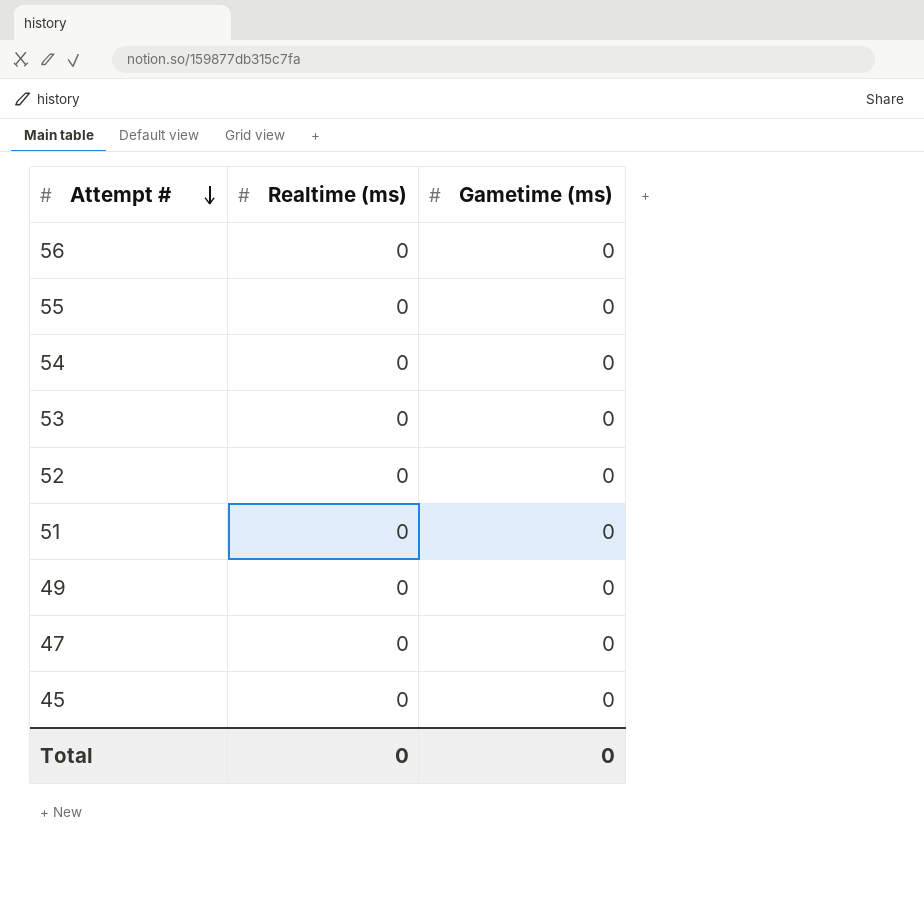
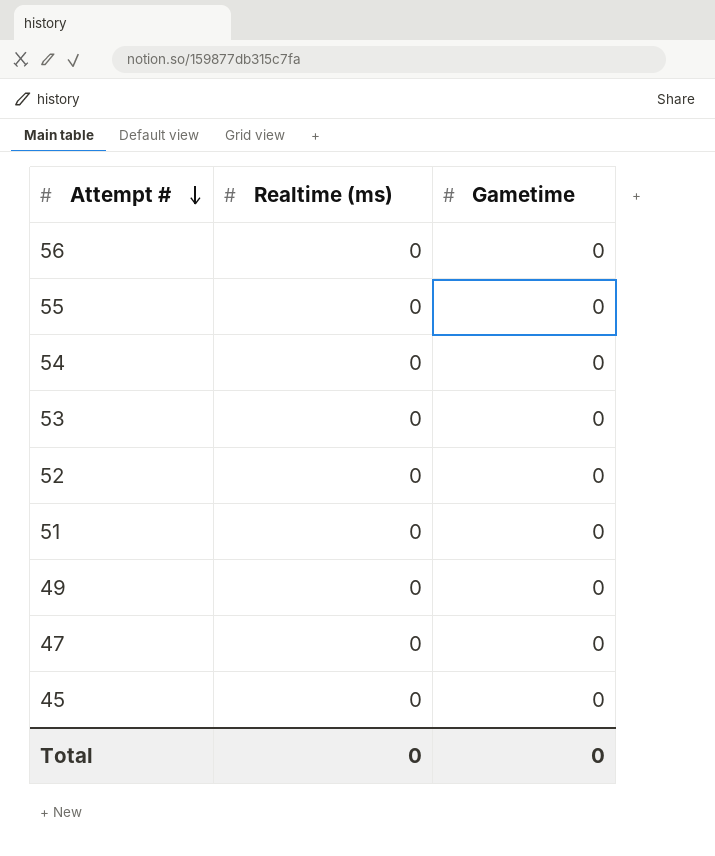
column name: Gametime (ms) -> Gametime

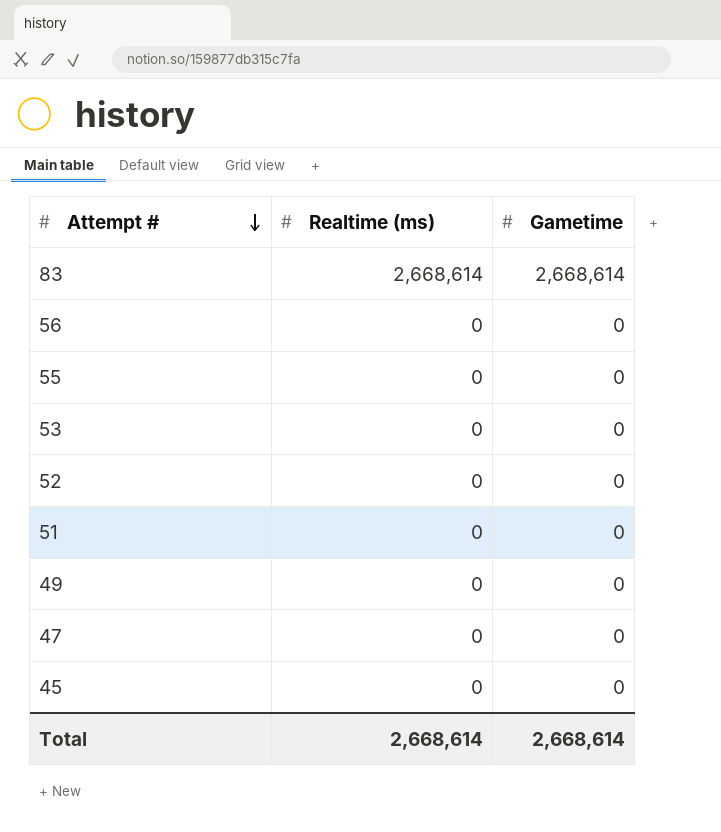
row 54: 0 | 0 -> none
row 83: none -> 2,668,614 | 2,668,614
Total | Realtime (ms): 0 -> 2,668,614
Total | Gametime: 0 -> 2,668,614

